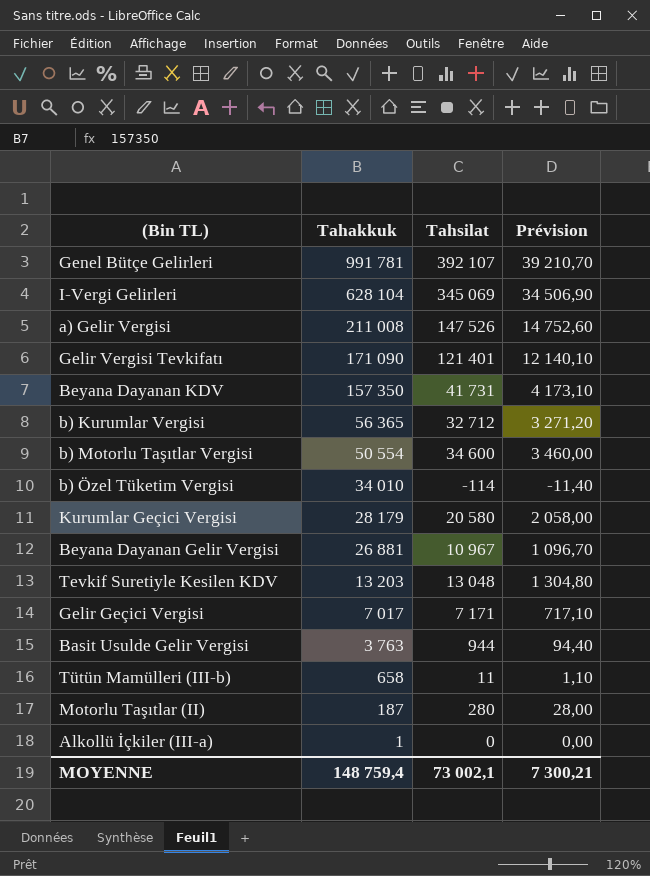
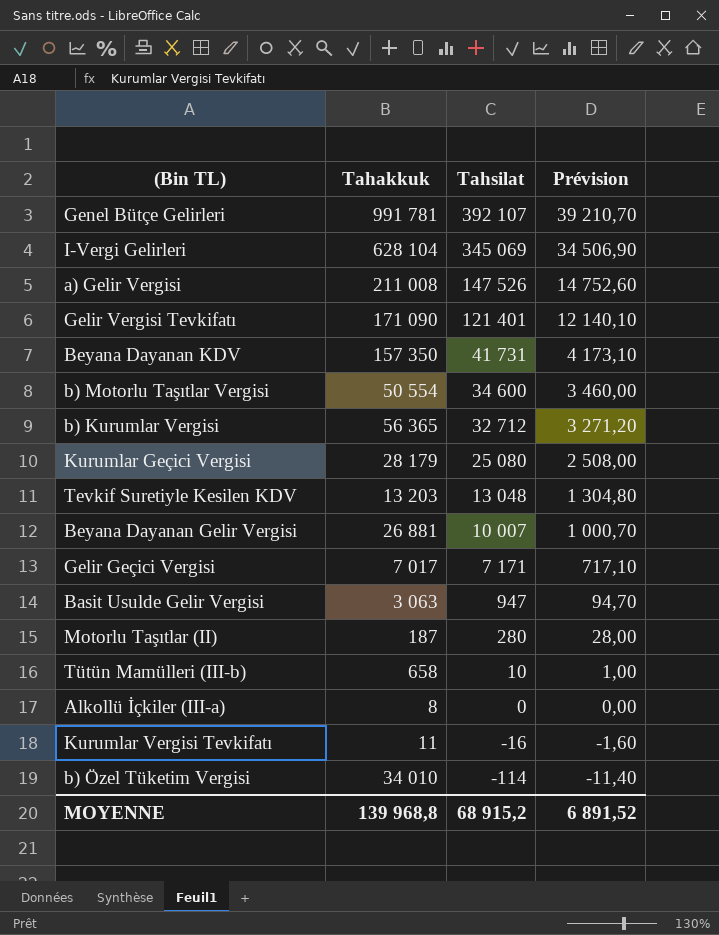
row order: Tahakkuk descending -> Tahsilat descending
Kurumlar Geçici Vergisi | Tahsilat: 20 580 -> 25 080
Kurumlar Geçici Vergisi | Prévision: 2 058,00 -> 2 508,00
Beyana Dayanan Gelir Vergisi | Tahsilat: 10 967 -> 10 007
Beyana Dayanan Gelir Vergisi | Prévision: 1 096,70 -> 1 000,70
Basit Usulde Gelir Vergisi | Tahakkuk: 3 763 -> 3 063
Basit Usulde Gelir Vergisi | Tahsilat: 944 -> 947
Basit Usulde Gelir Vergisi | Prévision: 94,40 -> 94,70
Tütün Mamülleri (III-b) | Tahsilat: 11 -> 10
Tütün Mamülleri (III-b) | Prévision: 1,10 -> 1,00
Alkollü İçkiler (III-a) | Tahakkuk: 1 -> 8
row Kurumlar Vergisi Tevkifatı: none -> 11 | -16 | -1,60
MOYENNE | Tahakkuk: 148 759,4 -> 139 968,8
MOYENNE | Tahsilat: 73 002,1 -> 68 915,2
MOYENNE | Prévision: 7 300,21 -> 6 891,52

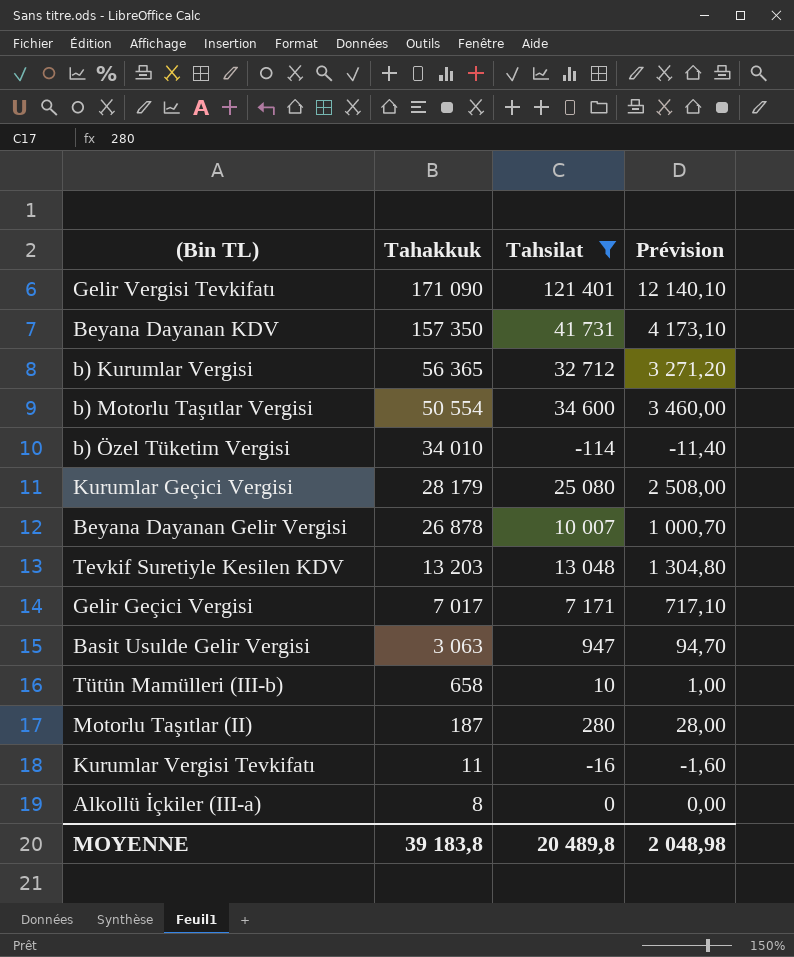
filter: none -> Tahsilat <= 121 401
row order: Tahsilat descending -> Tahakkuk descending
Beyana Dayanan Gelir Vergisi | Tahakkuk: 26 881 -> 26 878
MOYENNE | Tahakkuk: 139 968,8 -> 39 183,8
MOYENNE | Tahsilat: 68 915,2 -> 20 489,8
MOYENNE | Prévision: 6 891,52 -> 2 048,98

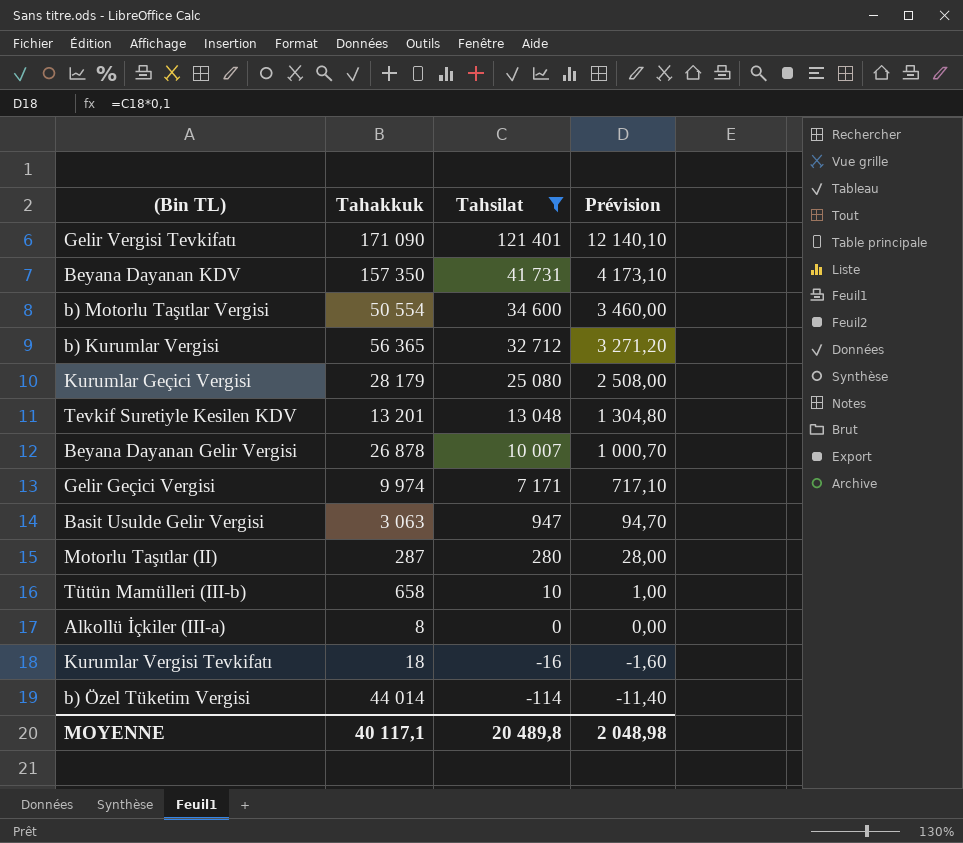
row order: Tahakkuk descending -> Tahsilat descending
Tevkif Suretiyle Kesilen KDV | Tahakkuk: 13 203 -> 13 201
Gelir Geçici Vergisi | Tahakkuk: 7 017 -> 9 974
Motorlu Taşıtlar (II) | Tahakkuk: 187 -> 287
Kurumlar Vergisi Tevkifatı | Tahakkuk: 11 -> 18
b) Özel Tüketim Vergisi | Tahakkuk: 34 010 -> 44 014
MOYENNE | Tahakkuk: 39 183,8 -> 40 117,1

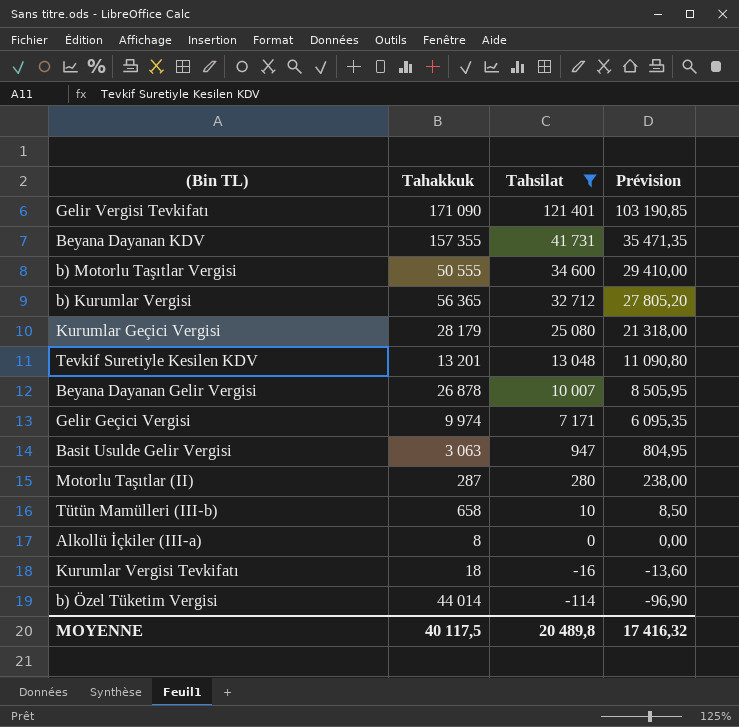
column Prévision | formula: [Tahsilat] * 0,1 -> [Tahsilat] * 0,85
Beyana Dayanan KDV | Tahakkuk: 157 350 -> 157 355
b) Motorlu Taşıtlar Vergisi | Tahakkuk: 50 554 -> 50 555
MOYENNE | Tahakkuk: 40 117,1 -> 40 117,5
MOYENNE | Prévision: 2 048,98 -> 17 416,32

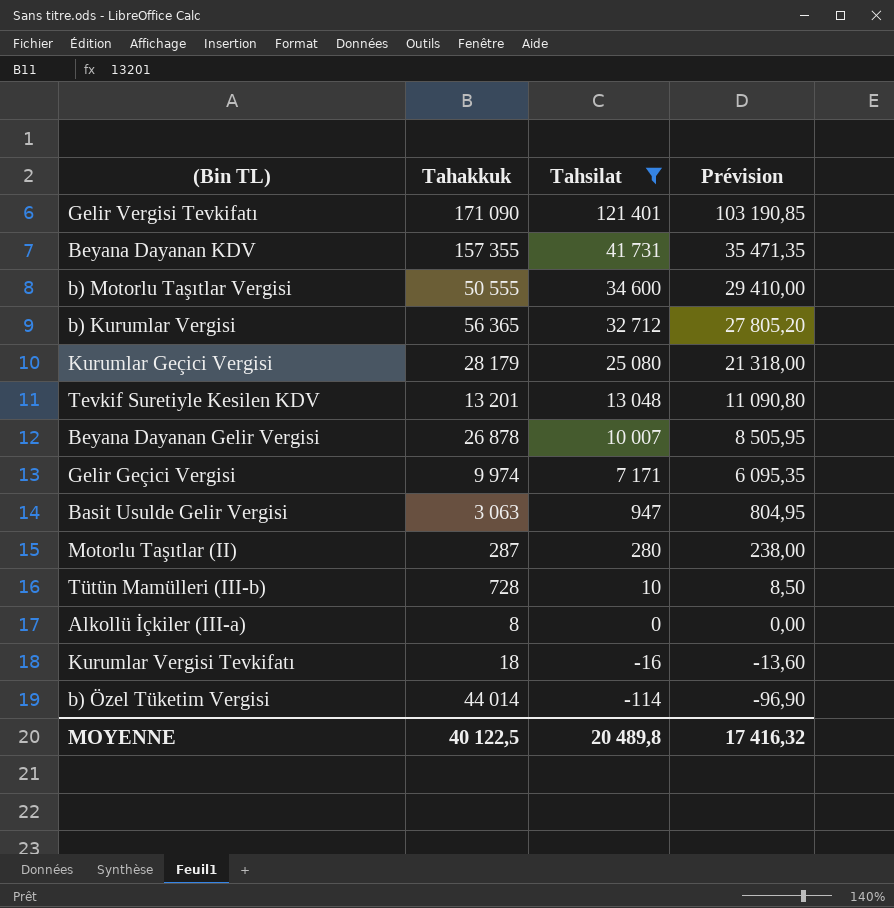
Tütün Mamülleri (III-b) | Tahakkuk: 658 -> 728
MOYENNE | Tahakkuk: 40 117,5 -> 40 122,5

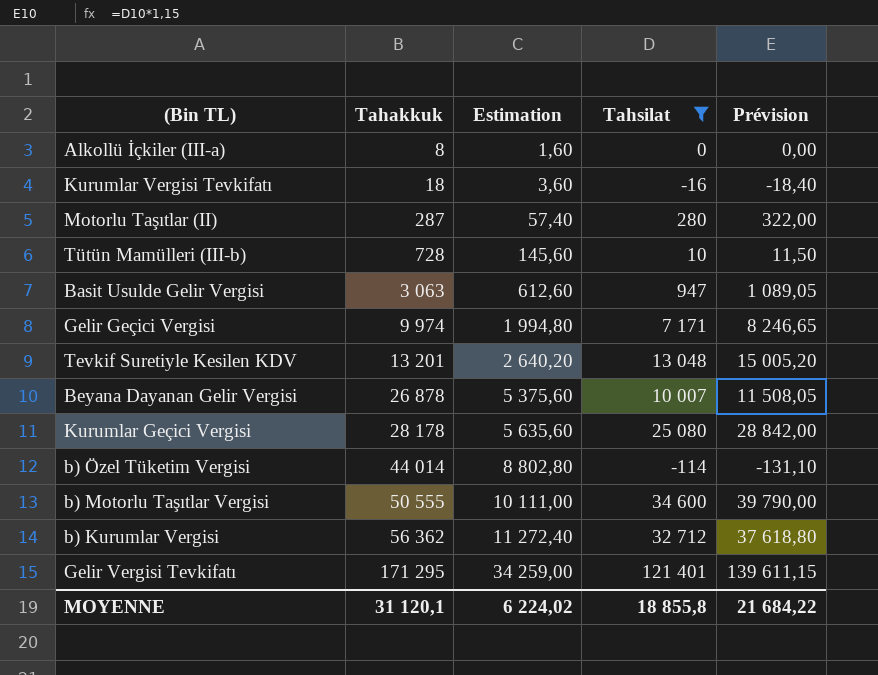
row order: Tahsilat descending -> Tahakkuk ascending
column Estimation | formula: none -> [Tahakkuk] * 0,2
column Prévision | formula: [Tahsilat] * 0,85 -> [Tahsilat] * 1,15
row Beyana Dayanan KDV: 157 355 | 41 731 | 35 471,35 -> none
Kurumlar Geçici Vergisi | Tahakkuk: 28 179 -> 28 178
b) Kurumlar Vergisi | Tahakkuk: 56 365 -> 56 362
Gelir Vergisi Tevkifatı | Tahakkuk: 171 090 -> 171 295
MOYENNE | Tahakkuk: 40 122,5 -> 31 120,1
MOYENNE | Tahsilat: 20 489,8 -> 18 855,8
MOYENNE | Prévision: 17 416,32 -> 21 684,22

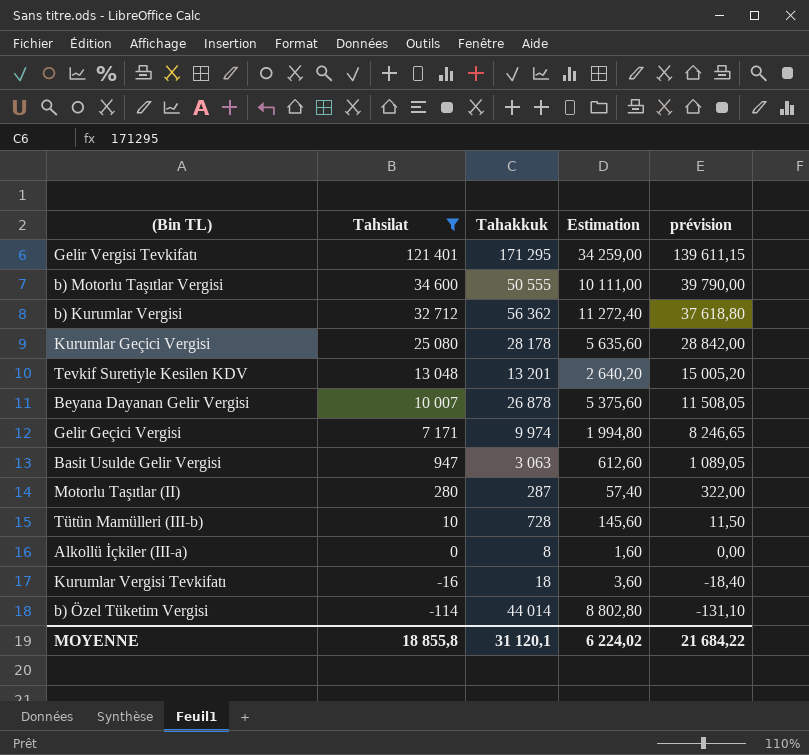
row order: Tahakkuk ascending -> Tahsilat descending
column Tahsilat | position: 4 -> 2
column name: Prévision -> prévision

